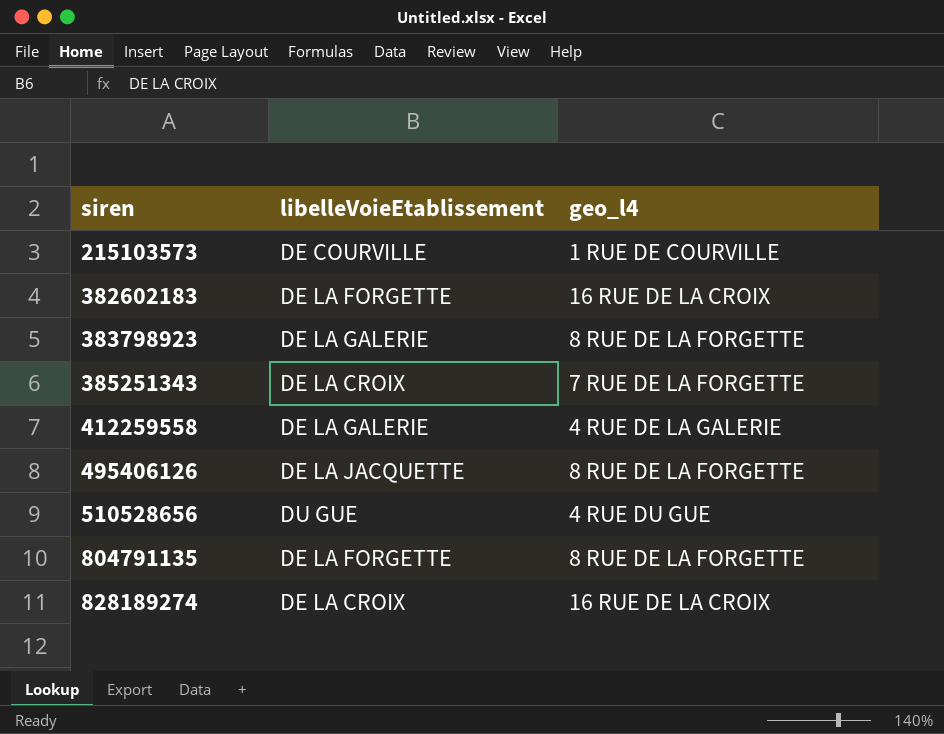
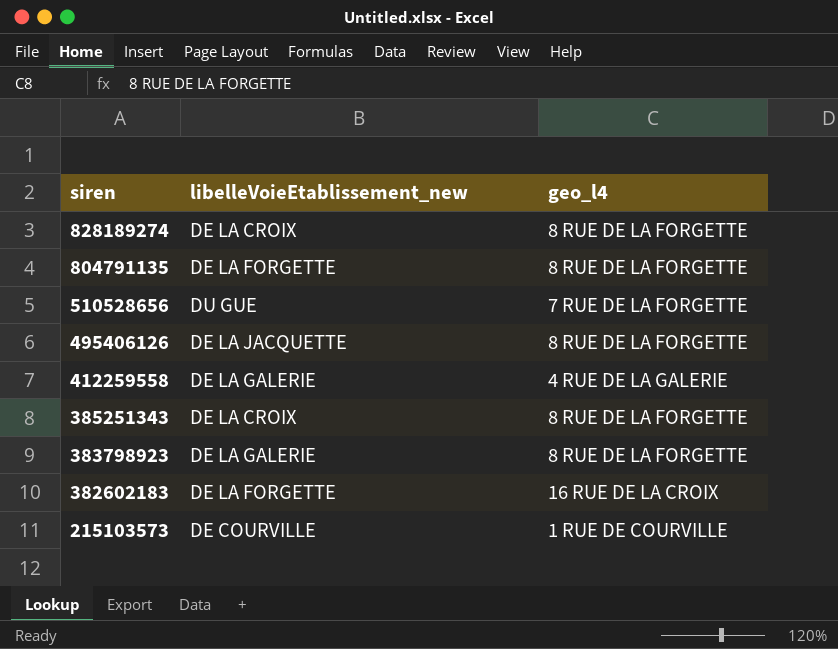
row order: siren ascending -> siren descending
column name: libelleVoieEtablissement -> libelleVoieEtablissement_new
828189274 | geo_l4: 16 RUE DE LA CROIX -> 8 RUE DE LA FORGETTE
510528656 | geo_l4: 4 RUE DU GUE -> 7 RUE DE LA FORGETTE
385251343 | geo_l4: 7 RUE DE LA FORGETTE -> 8 RUE DE LA FORGETTE

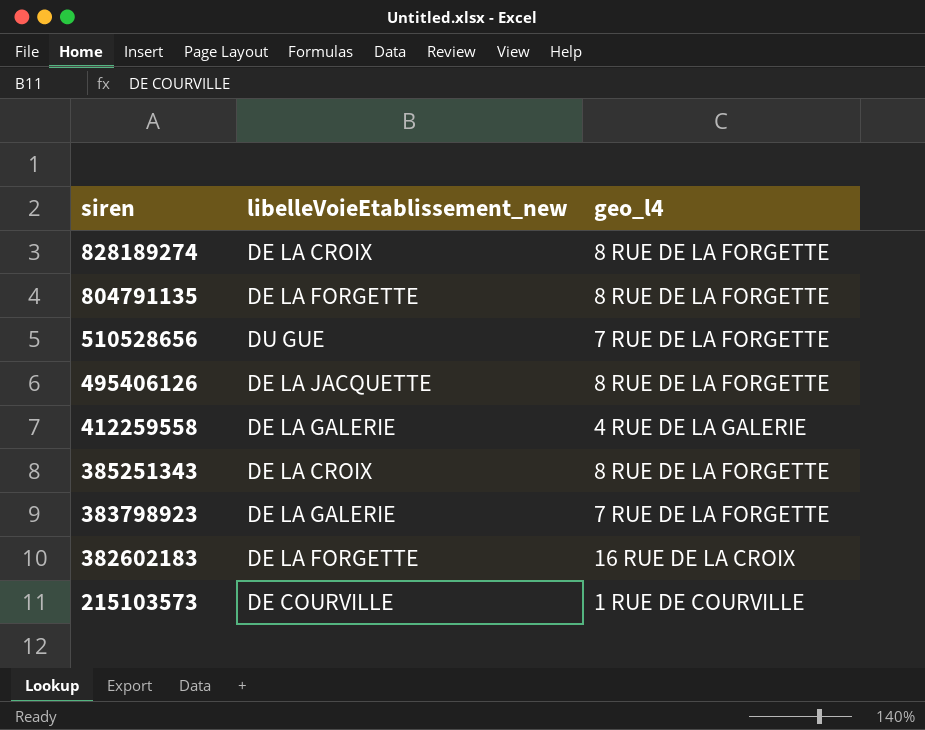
383798923 | geo_l4: 8 RUE DE LA FORGETTE -> 7 RUE DE LA FORGETTE

